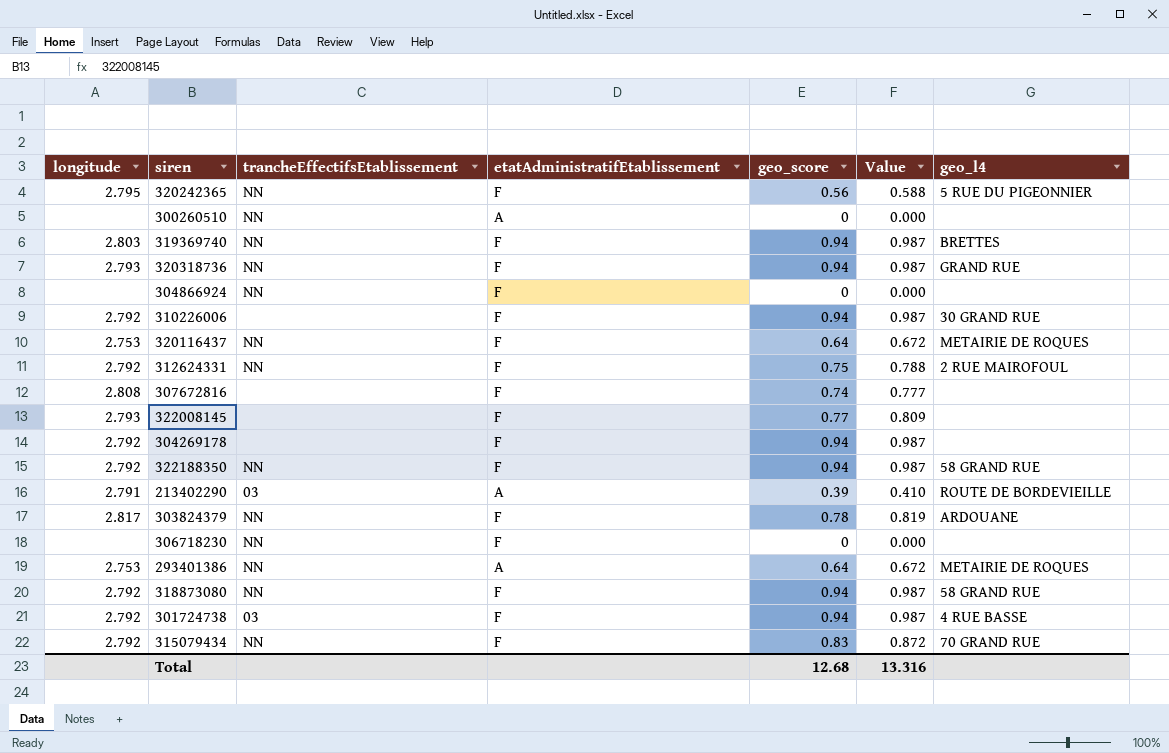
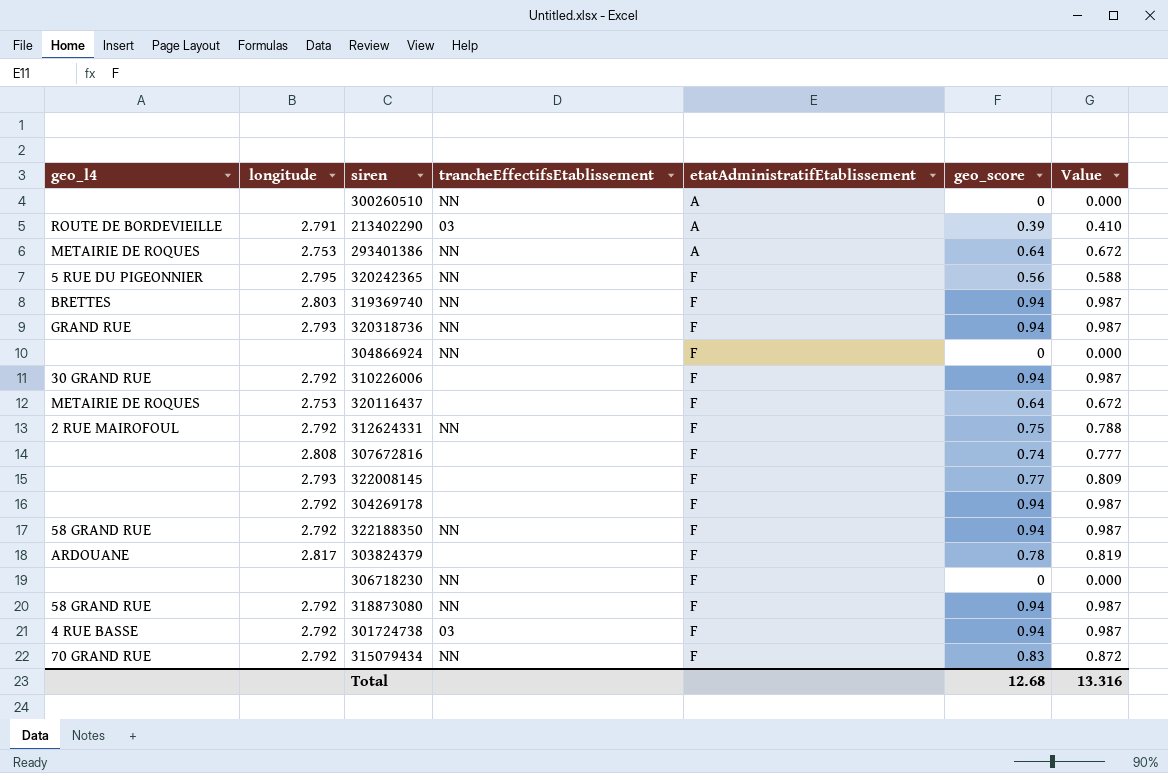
row order: none -> etatAdministratifEtablissement ascending
column geo_l4 | position: 7 -> 1
320116437 | trancheEffectifsEtablissement: NN -> none
303824379 | trancheEffectifsEtablissement: NN -> none

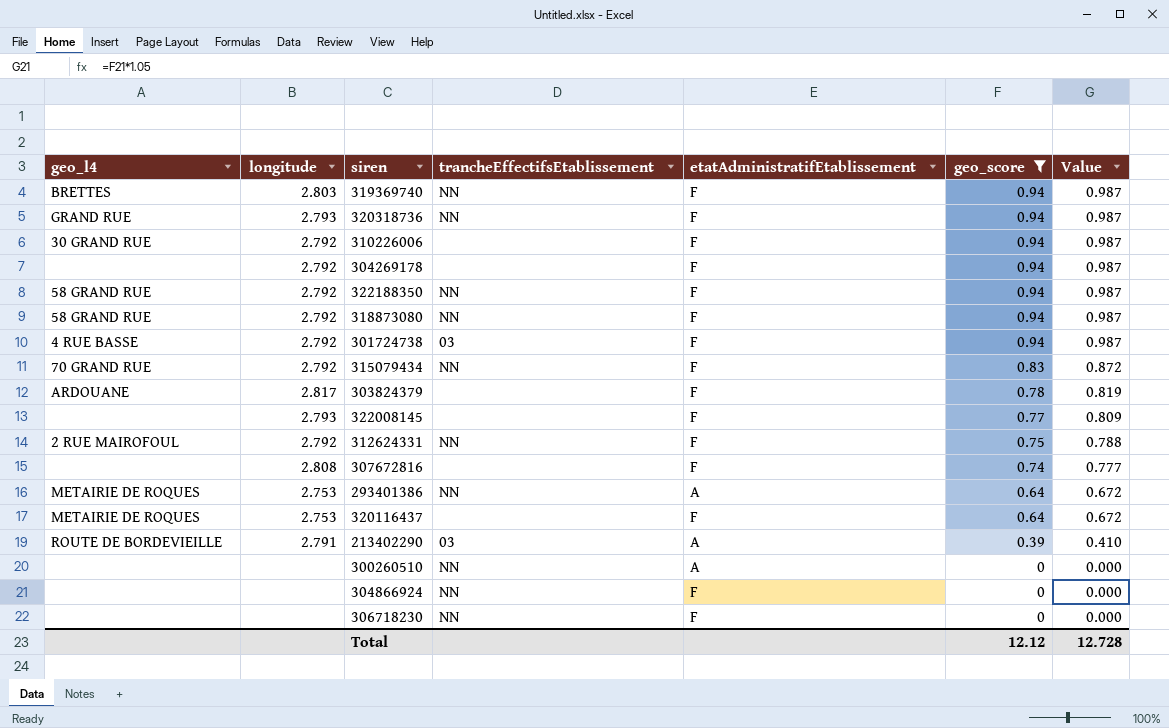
filter: none -> geo_score != 0.56
row order: etatAdministratifEtablissement ascending -> geo_score descending
Total | geo_score: 12.68 -> 12.12
Total | Value: 13.316 -> 12.728

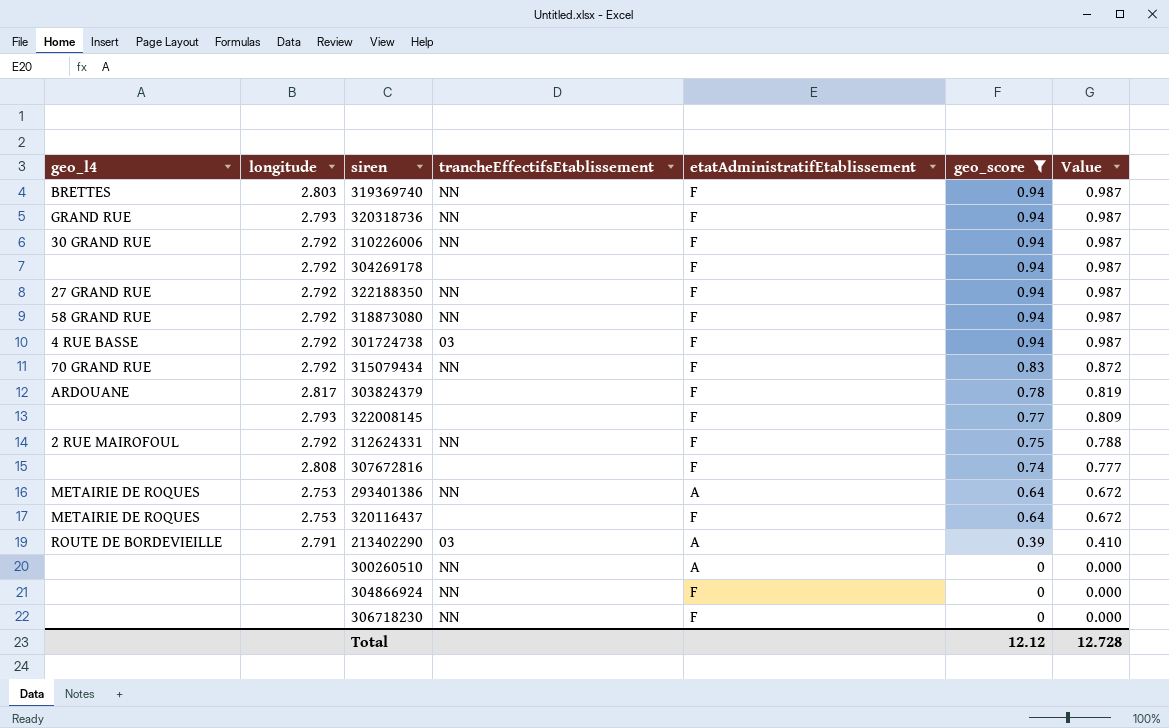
310226006 | trancheEffectifsEtablissement: none -> NN
322188350 | geo_l4: 58 GRAND RUE -> 27 GRAND RUE

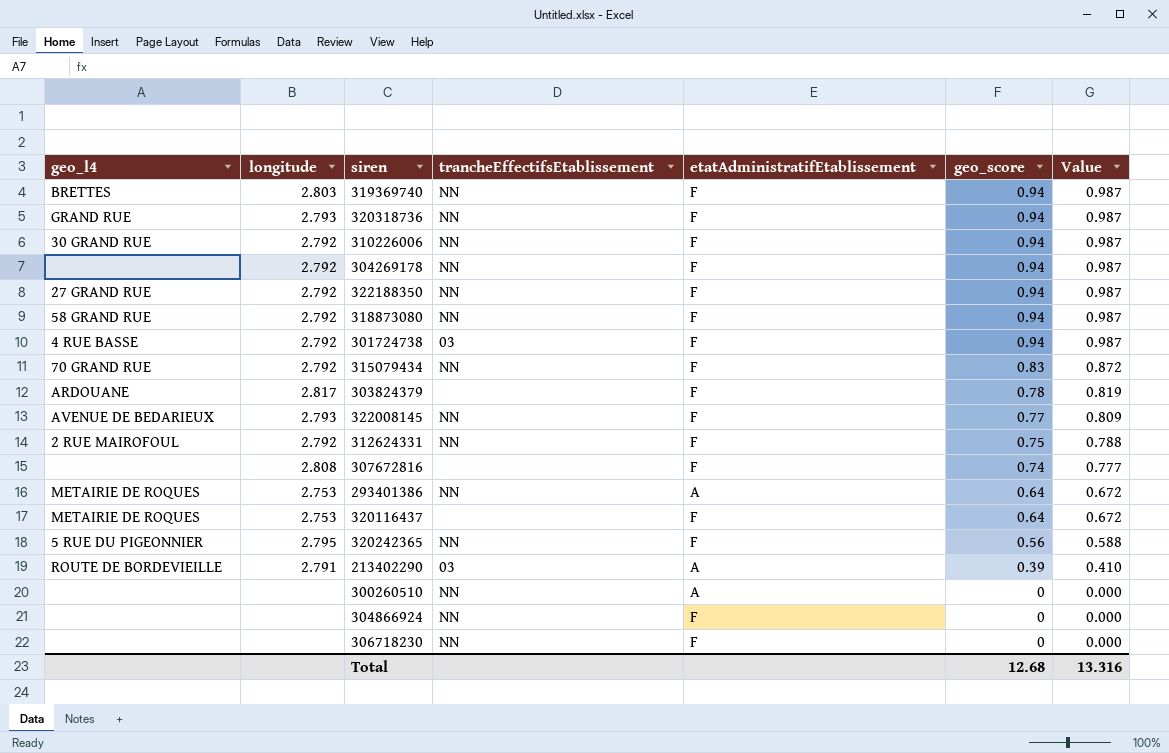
filter: geo_score != 0.56 -> none
304269178 | trancheEffectifsEtablissement: none -> NN
322008145 | geo_l4: none -> AVENUE DE BEDARIEUX
322008145 | trancheEffectifsEtablissement: none -> NN
Total | geo_score: 12.12 -> 12.68
Total | Value: 12.728 -> 13.316

